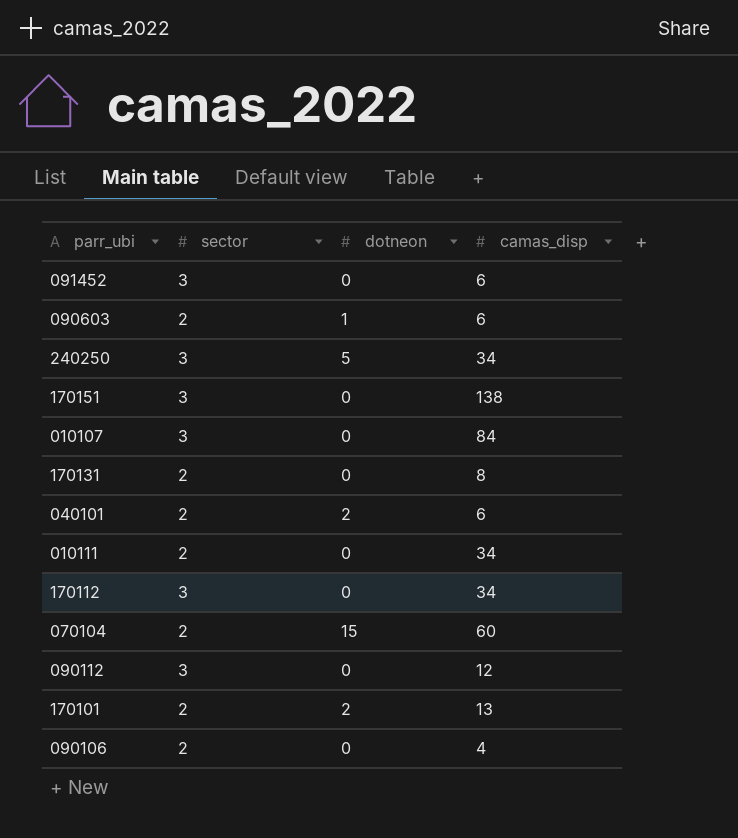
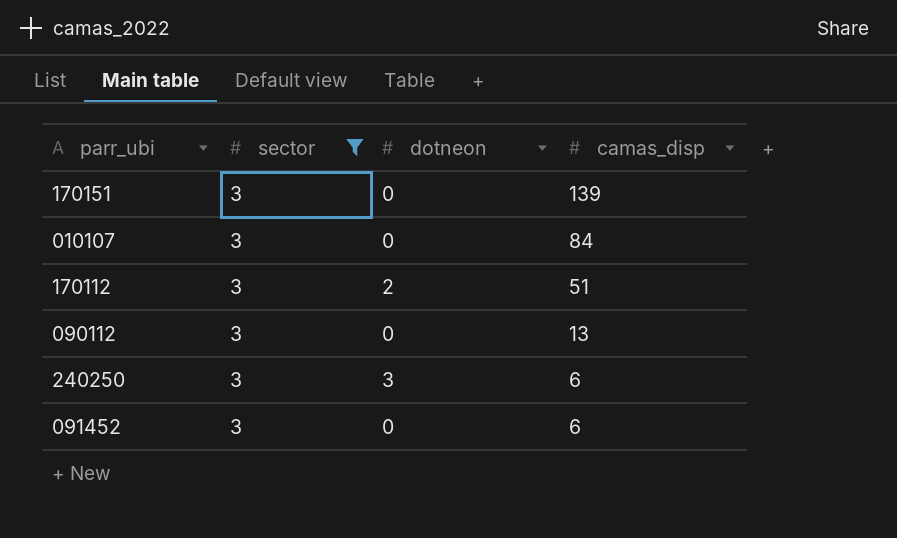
filter: none -> sector = 3
row order: none -> camas_disp descending
170151 | camas_disp: 138 -> 139
170112 | dotneon: 0 -> 2
170112 | camas_disp: 34 -> 51
090112 | camas_disp: 12 -> 13
240250 | dotneon: 5 -> 3
240250 | camas_disp: 34 -> 6

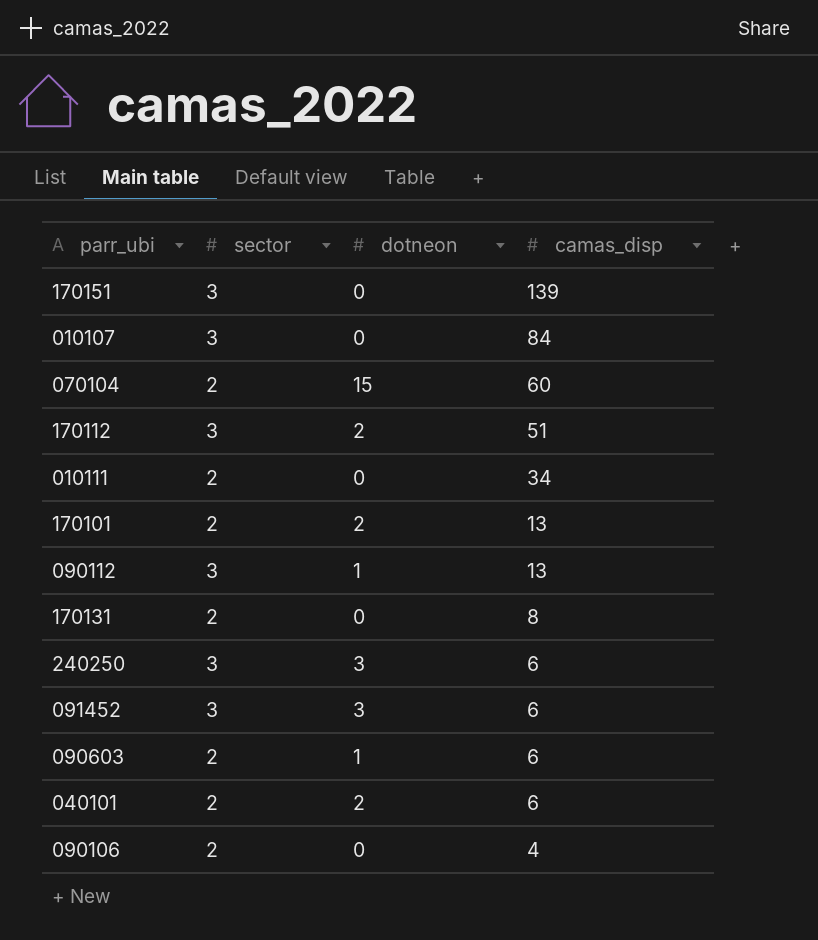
filter: sector = 3 -> none
090112 | dotneon: 0 -> 1
091452 | dotneon: 0 -> 3

